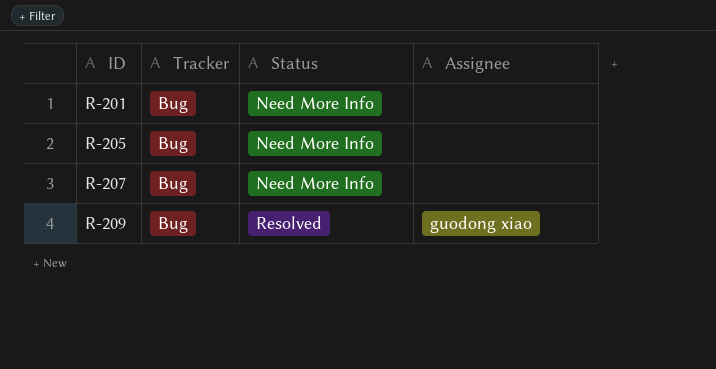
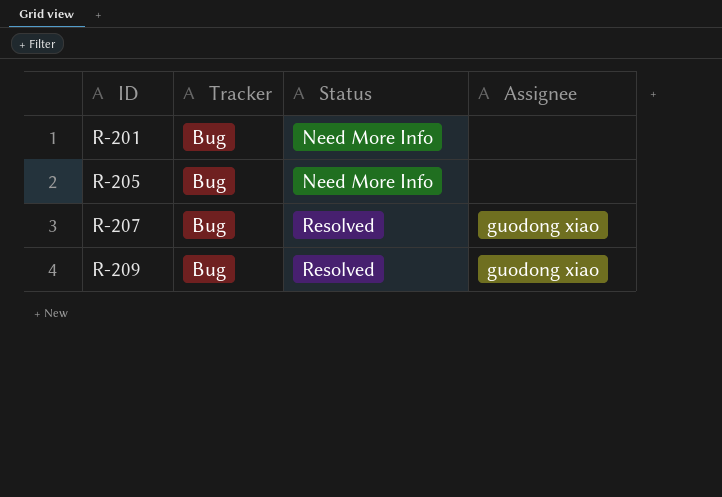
R-207 | Status: Need More Info -> Resolved
R-207 | Assignee: none -> guodong xiao

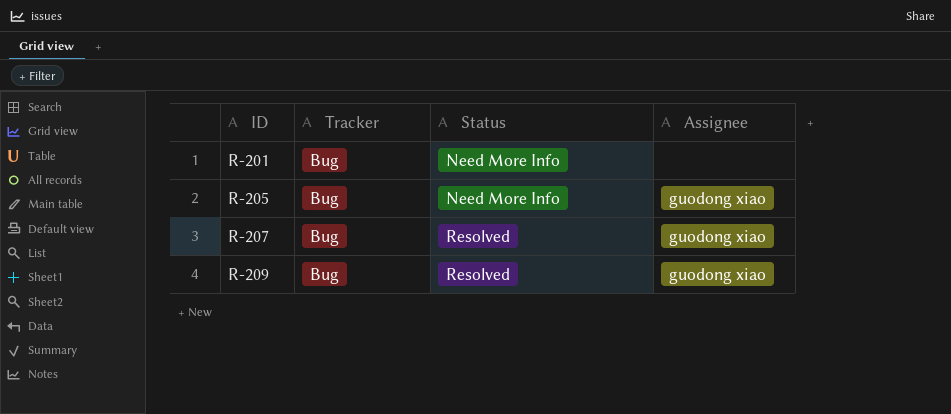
R-205 | Assignee: none -> guodong xiao

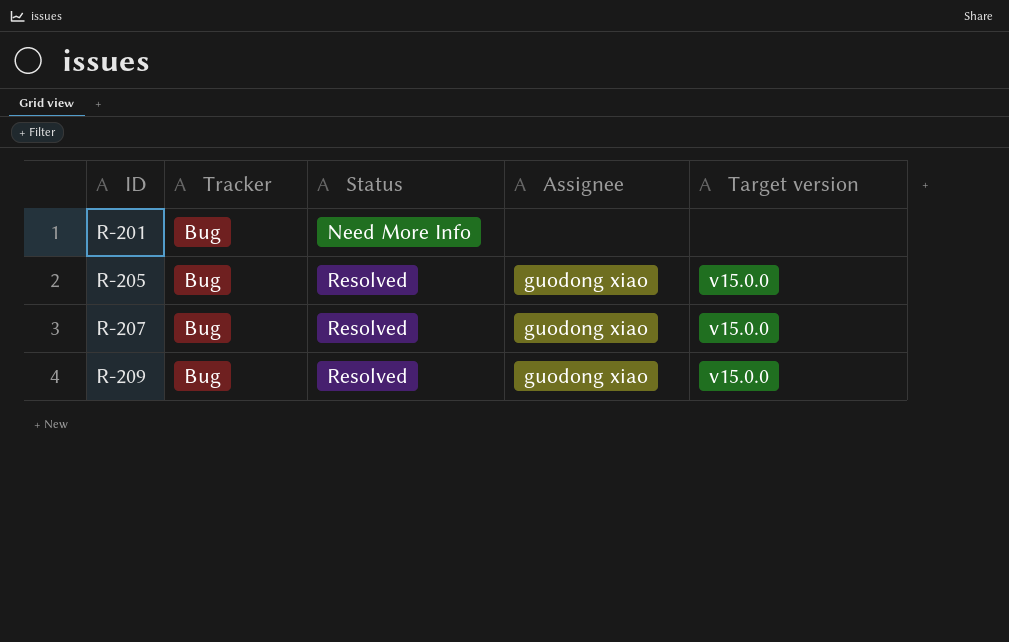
column Target version | position: none -> 5
R-205 | Status: Need More Info -> Resolved

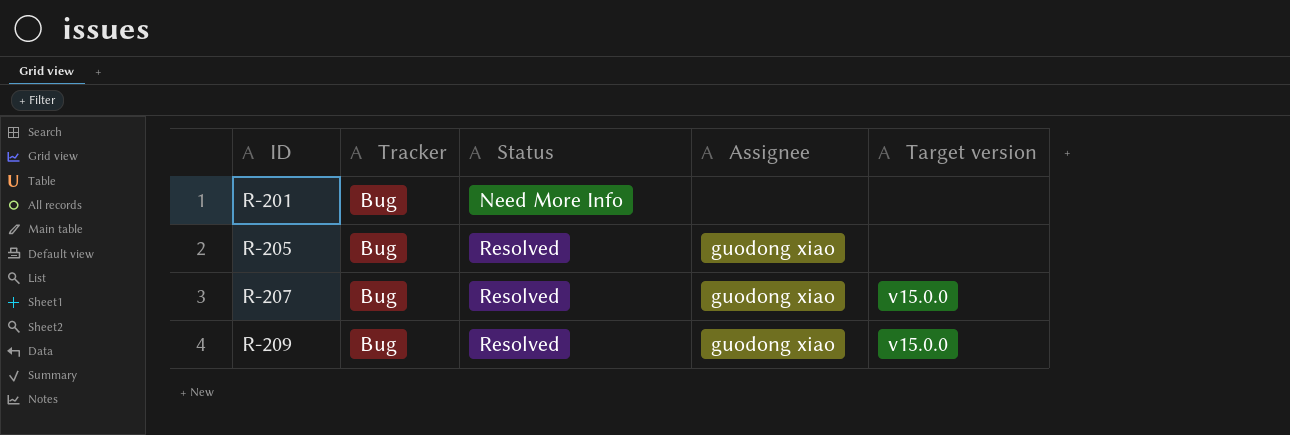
R-205 | Target version: v15.0.0 -> none

